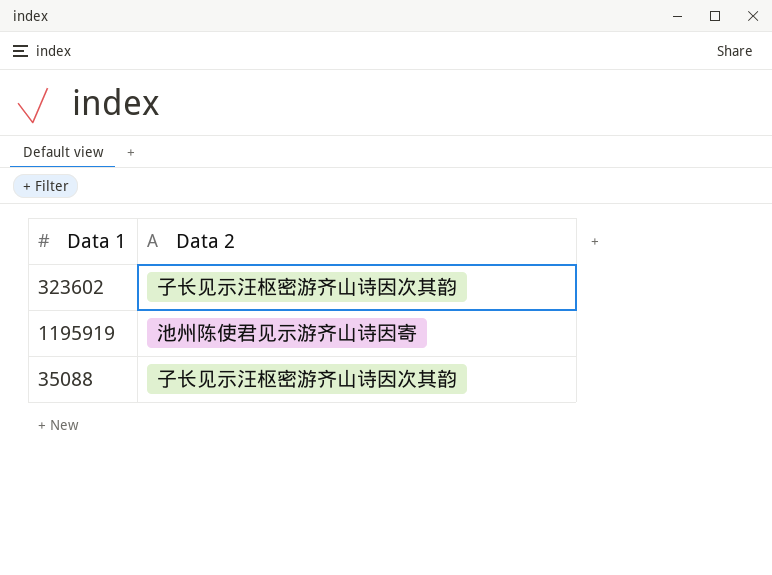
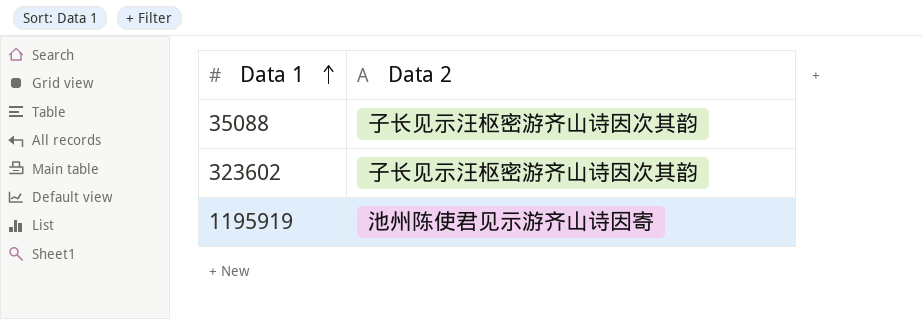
row order: none -> Data 1 ascending

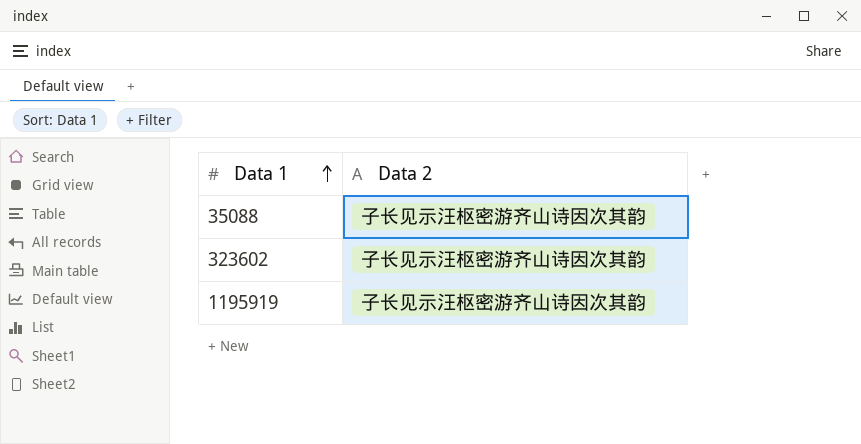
1195919 | Data 2: 池州陈使君见示游齐山诗因寄 -> 子长见示汪枢密游齐山诗因次其韵

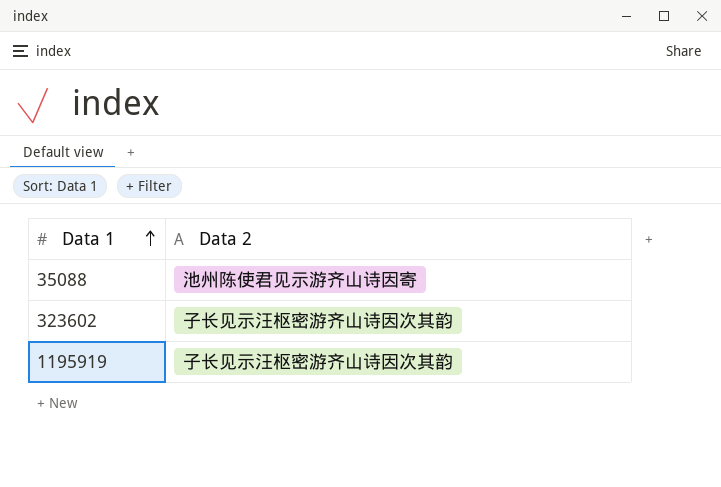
35088 | Data 2: 子长见示汪枢密游齐山诗因次其韵 -> 池州陈使君见示游齐山诗因寄

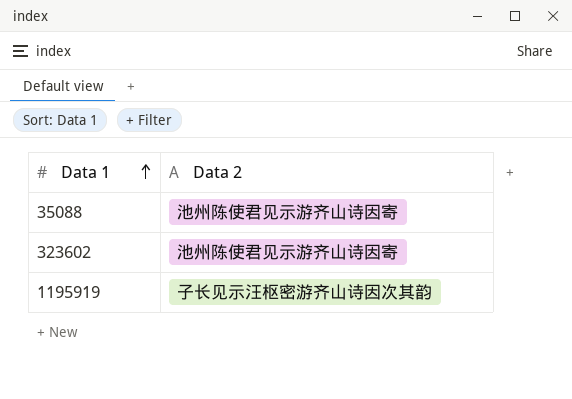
323602 | Data 2: 子长见示汪枢密游齐山诗因次其韵 -> 池州陈使君见示游齐山诗因寄

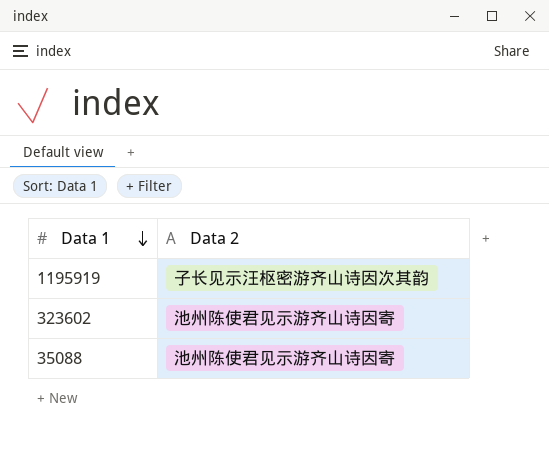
row order: Data 1 ascending -> Data 1 descending

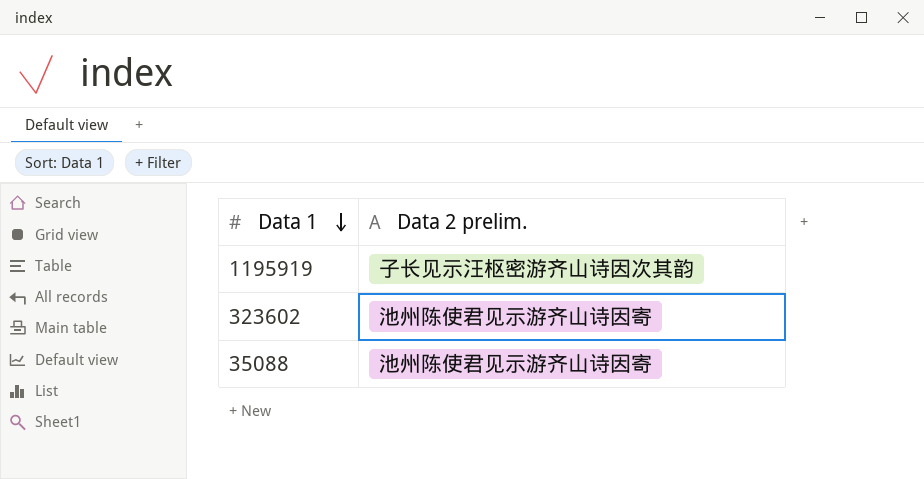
column name: Data 2 -> Data 2 prelim.

